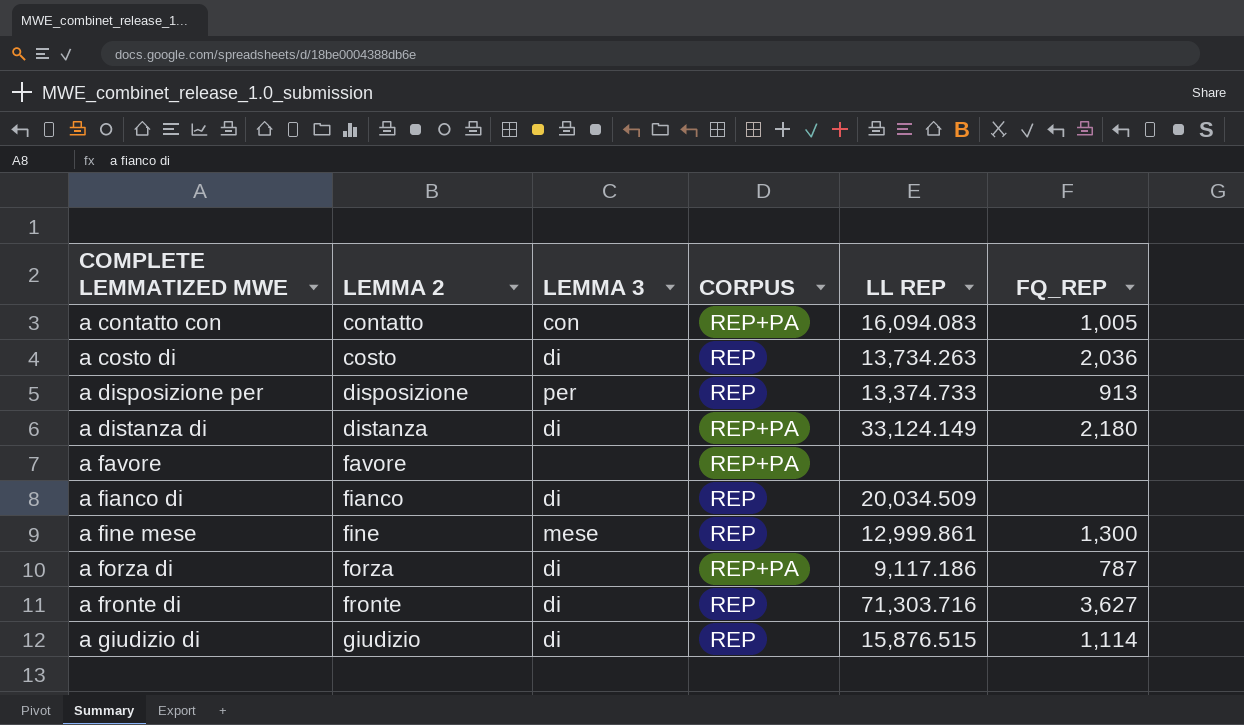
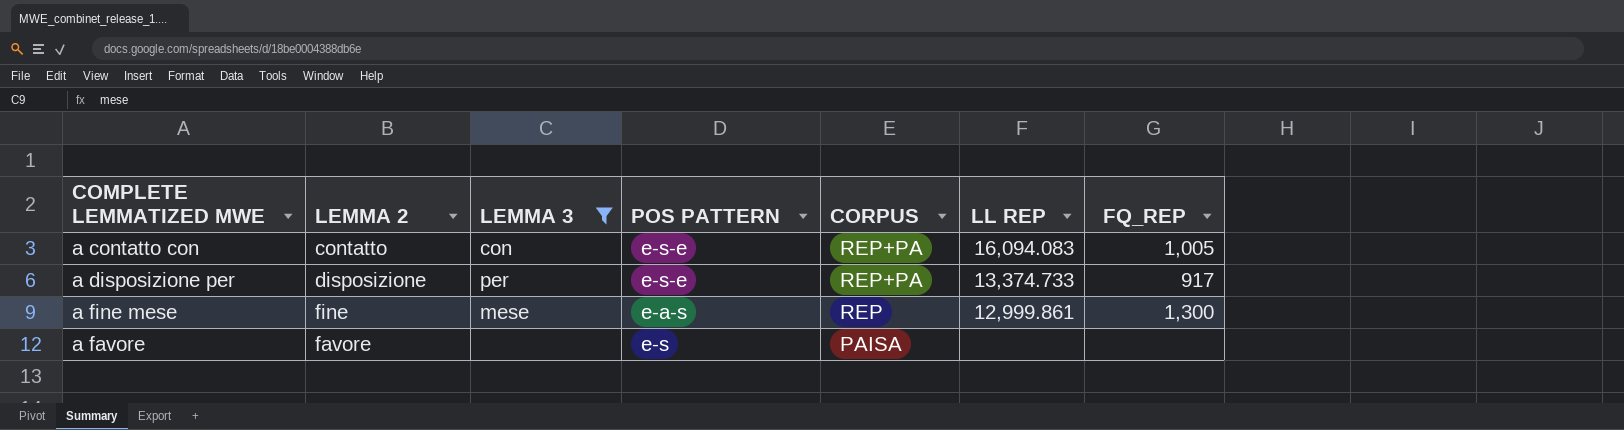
filter: none -> LEMMA 3 != di
row order: COMPLETE LEMMATIZED MWE ascending -> CORPUS descending
column POS PATTERN | position: none -> 4
a disposizione per | CORPUS: REP -> REP+PA
a disposizione per | FQ_REP: 913 -> 917
a favore | CORPUS: REP+PA -> PAISA

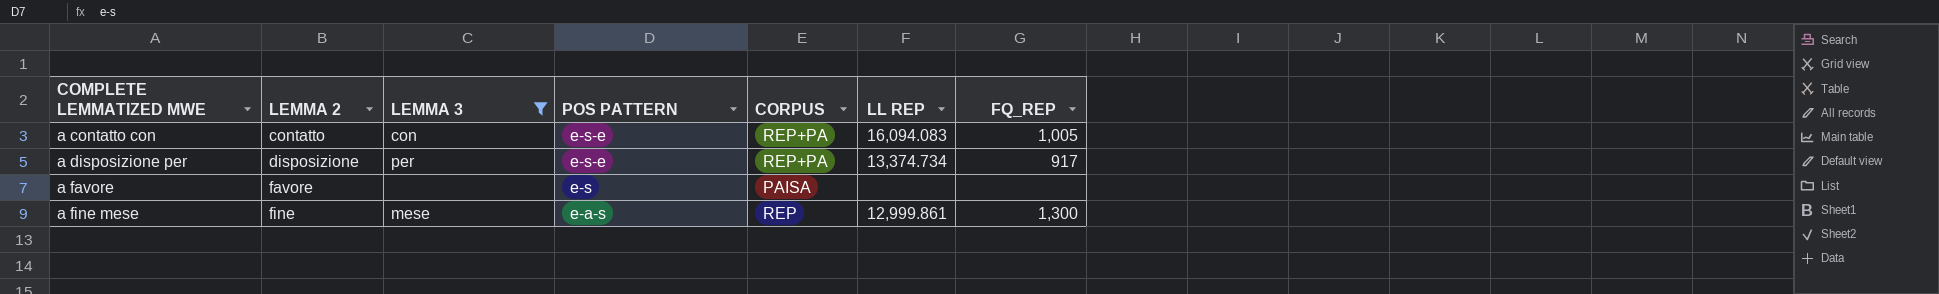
row order: CORPUS descending -> COMPLETE LEMMATIZED MWE ascending
a disposizione per | LL REP: 13,374.733 -> 13,374.734

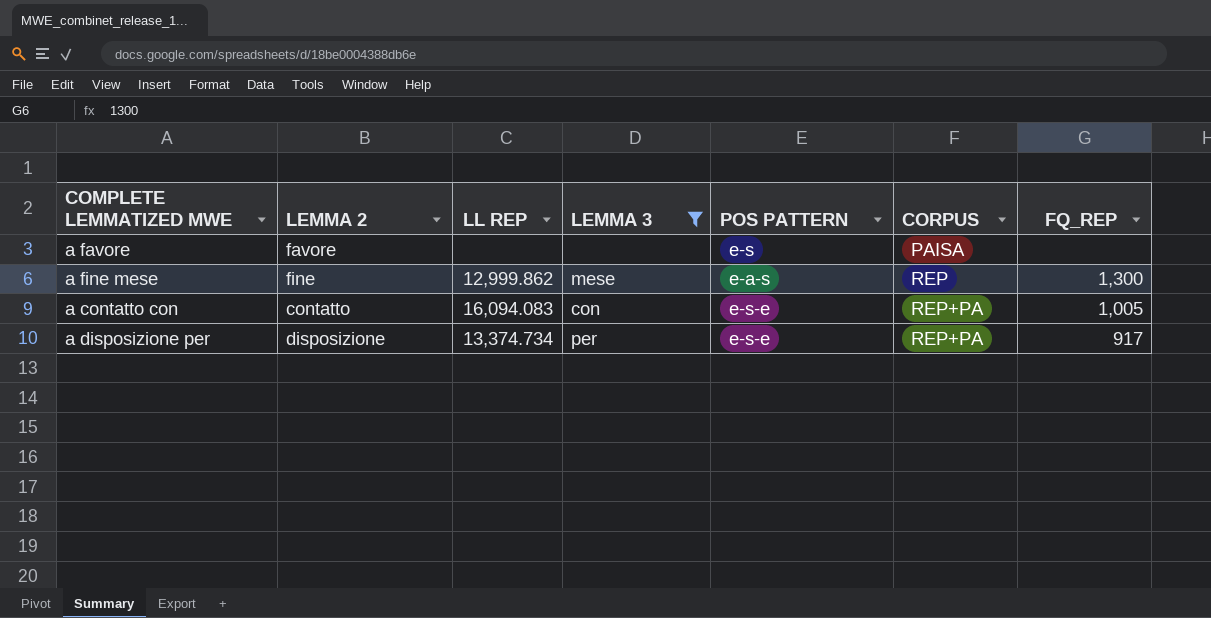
row order: COMPLETE LEMMATIZED MWE ascending -> CORPUS ascending
column LL REP | position: 6 -> 3
a fine mese | LL REP: 12,999.861 -> 12,999.862

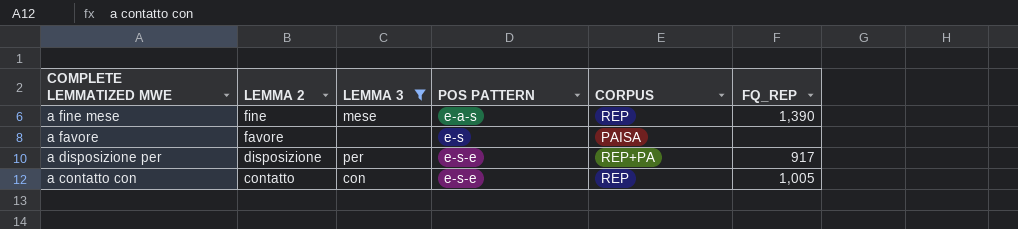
row order: CORPUS ascending -> COMPLETE LEMMATIZED MWE descending
column LL REP | position: 3 -> none
a fine mese | FQ_REP: 1,300 -> 1,390
a contatto con | CORPUS: REP+PA -> REP

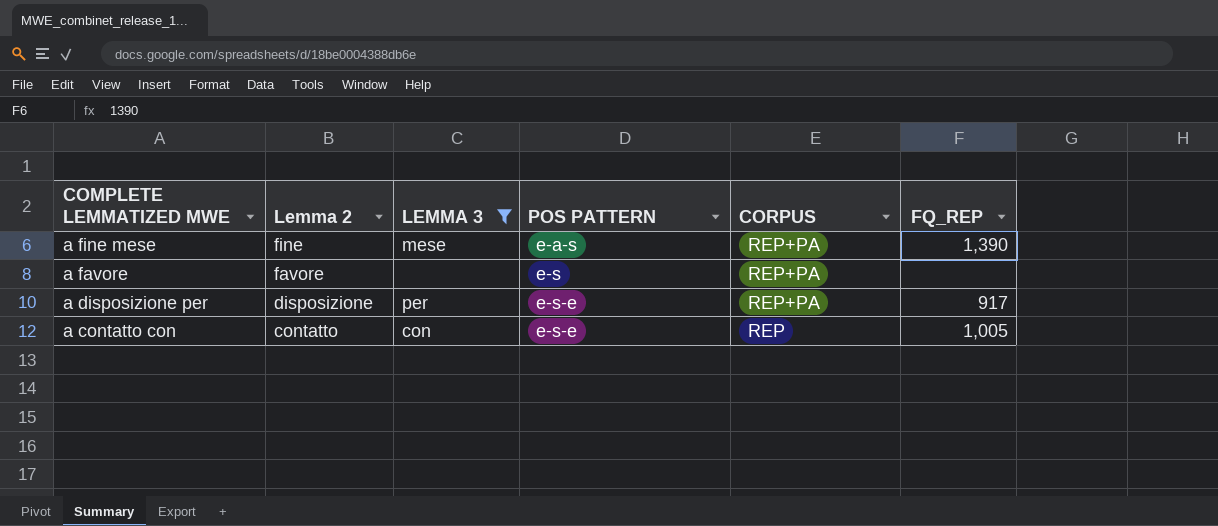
column name: LEMMA 2 -> Lemma 2
a fine mese | CORPUS: REP -> REP+PA
a favore | CORPUS: PAISA -> REP+PA

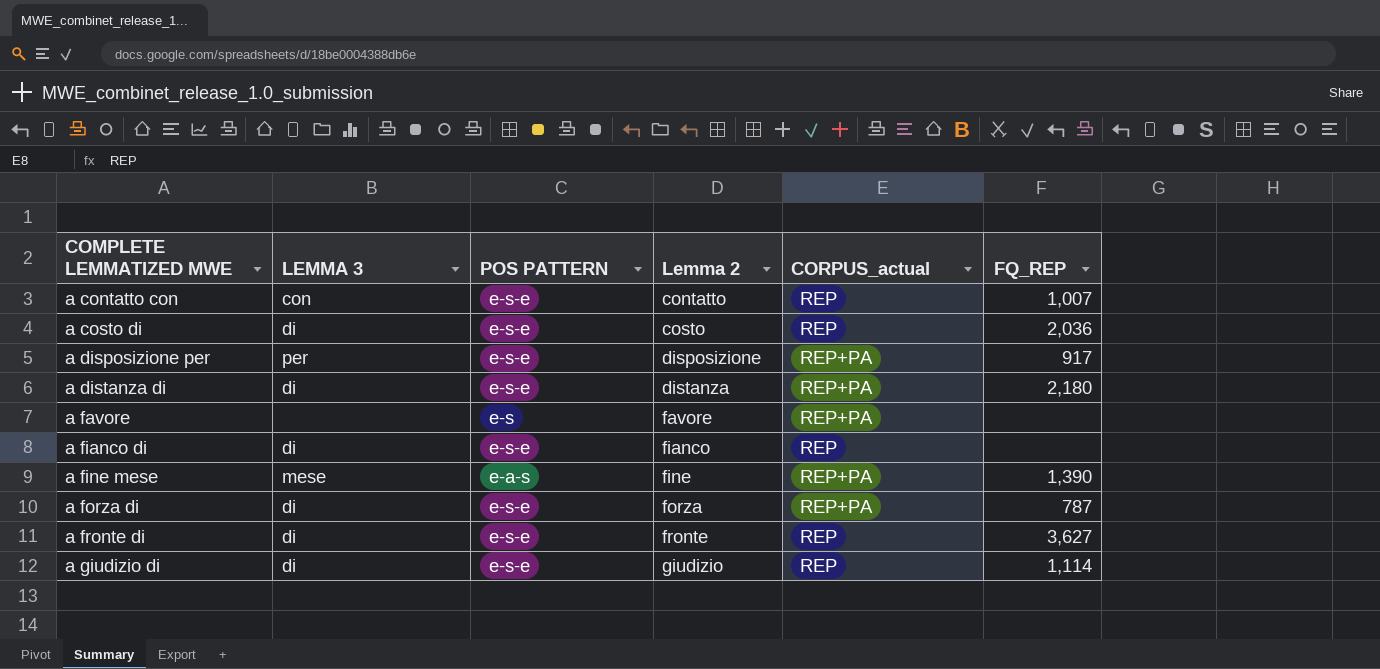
filter: LEMMA 3 != di -> none
row order: COMPLETE LEMMATIZED MWE descending -> COMPLETE LEMMATIZED MWE ascending
column Lemma 2 | position: 2 -> 4
column name: CORPUS -> CORPUS_actual
a contatto con | FQ_REP: 1,005 -> 1,007

